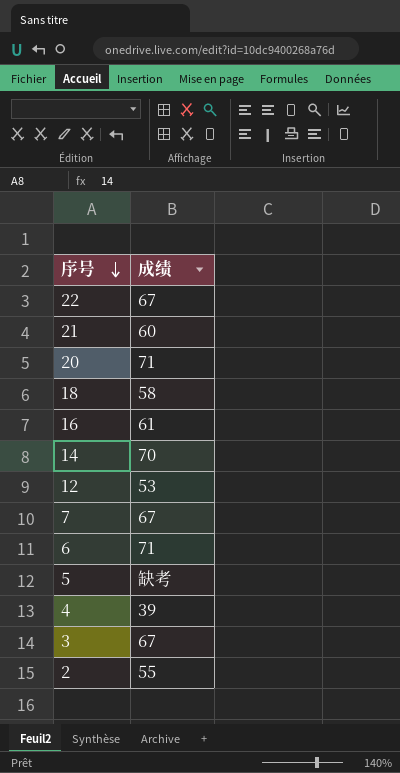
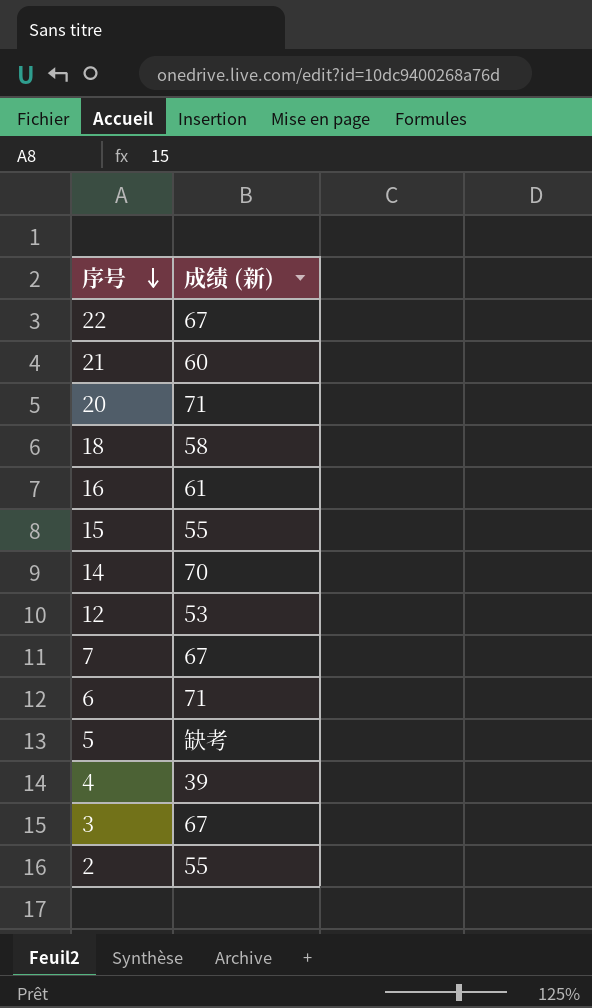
column name: 成绩 -> 成绩 (新)
row 15: none -> 55

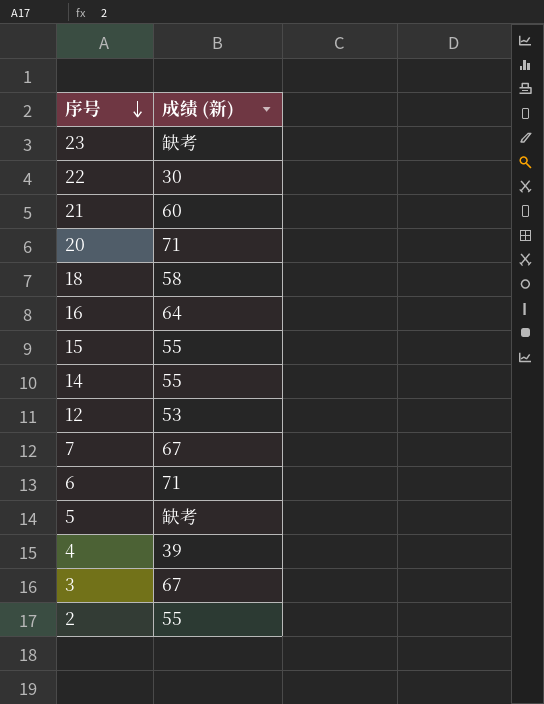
row 23: none -> 缺考
22 | 成绩 (新): 67 -> 30
16 | 成绩 (新): 61 -> 64
14 | 成绩 (新): 70 -> 55

